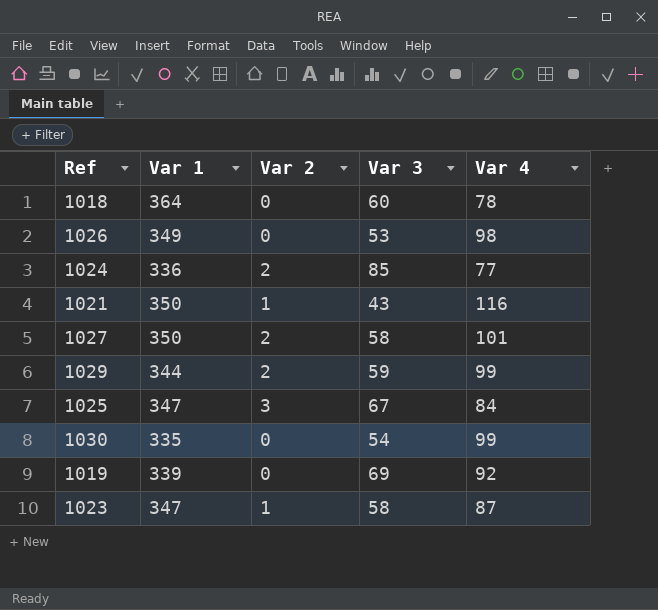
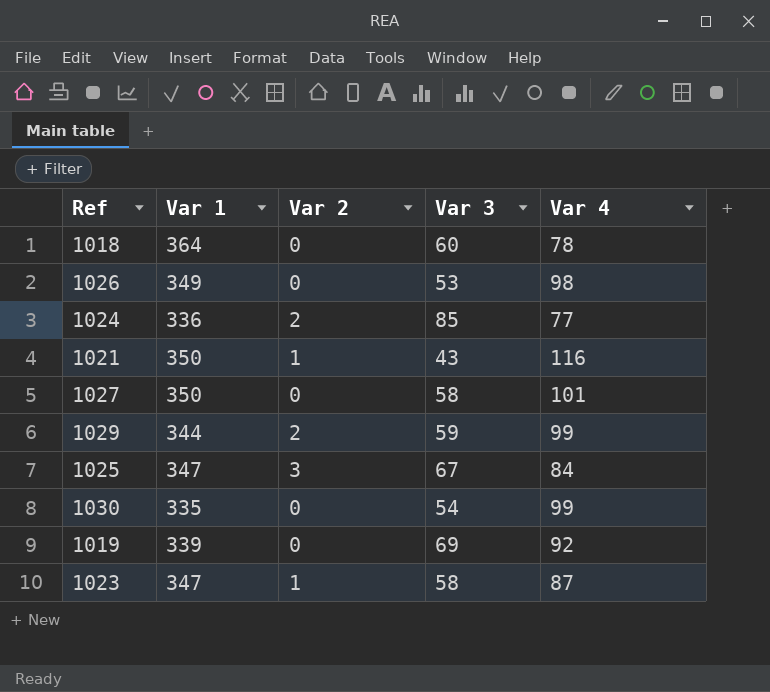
1027 | Var 2: 2 -> 0

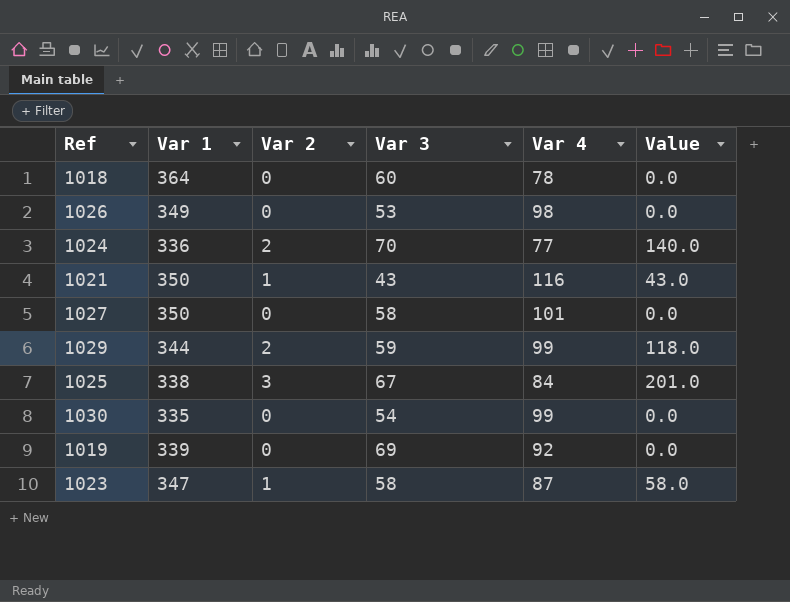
column Value | formula: none -> [Var 2] * [Var 3]
1024 | Var 3: 85 -> 70
1025 | Var 1: 347 -> 338

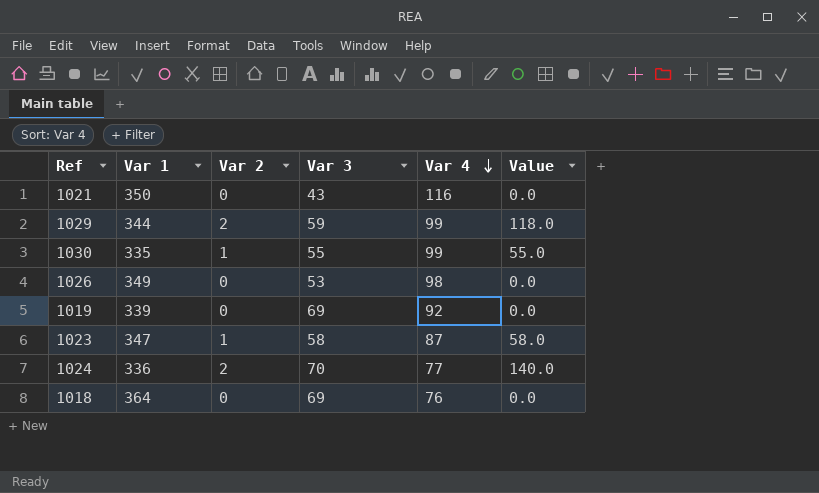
row order: none -> Var 4 descending
row 1027: 350 | 0 | 58 | 101 | 0.0 -> none
row 1025: 338 | 3 | 67 | 84 | 201.0 -> none
1021 | Var 2: 1 -> 0
1021 | Value: 43.0 -> 0.0
1030 | Var 2: 0 -> 1
1030 | Var 3: 54 -> 55
1030 | Value: 0.0 -> 55.0
1018 | Var 3: 60 -> 69
1018 | Var 4: 78 -> 76

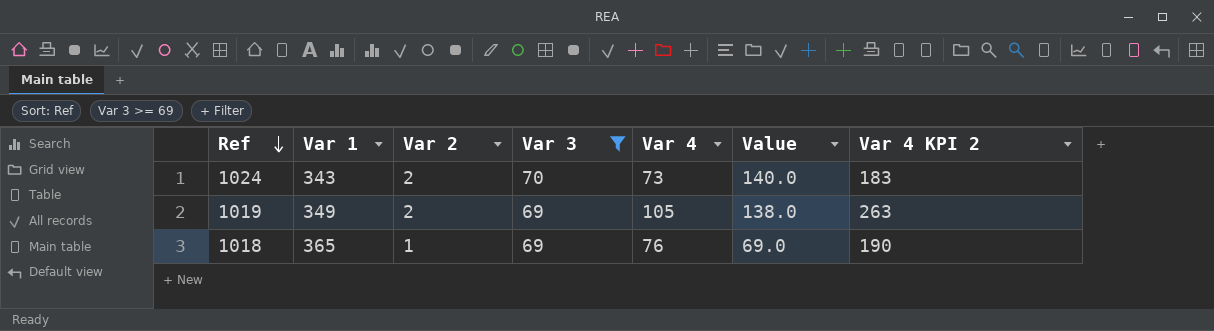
filter: none -> Var 3 >= 69
row order: Var 4 descending -> Ref descending
column Var 4 KPI 2 | formula: none -> [Var 4] * 2.5
1024 | Var 1: 336 -> 343
1024 | Var 4: 77 -> 73
1019 | Var 1: 339 -> 349
1019 | Var 2: 0 -> 2
1019 | Var 4: 92 -> 105
1019 | Value: 0.0 -> 138.0
1018 | Var 1: 364 -> 365
1018 | Var 2: 0 -> 1
1018 | Value: 0.0 -> 69.0

